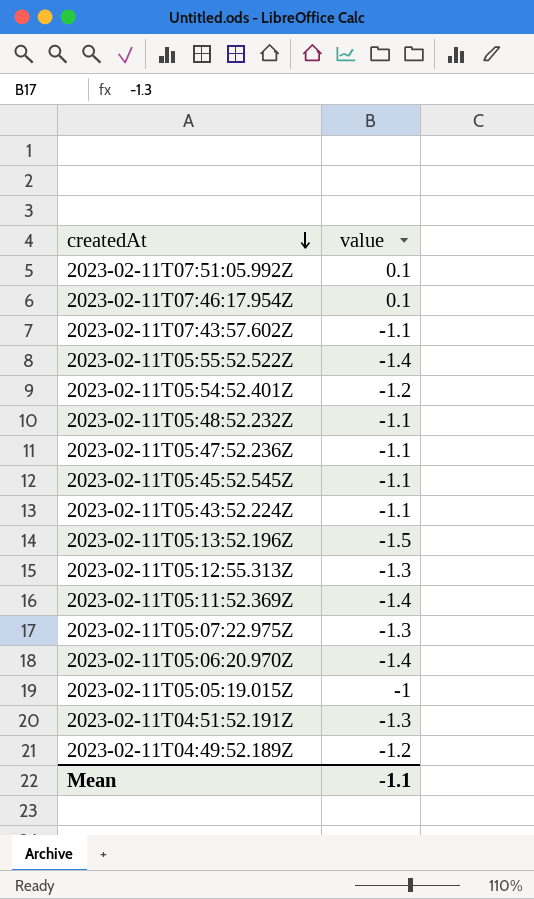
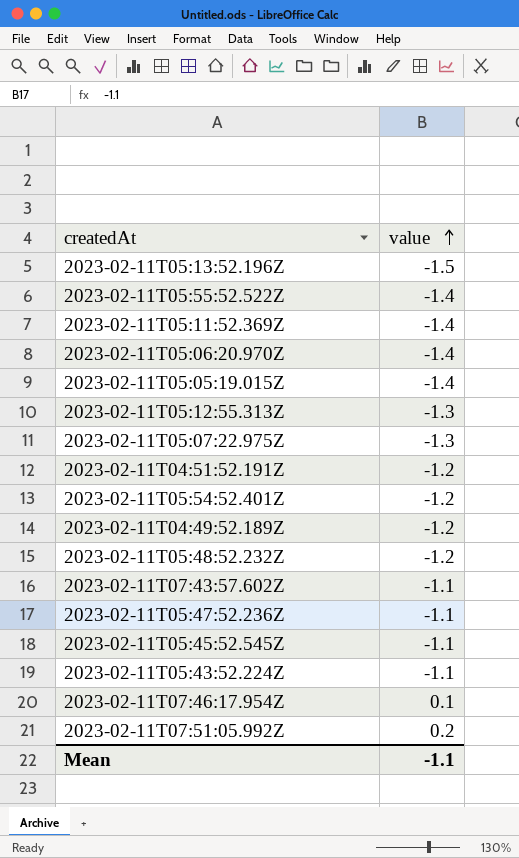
row order: createdAt descending -> value ascending
2023-02-11T05:05:19.015Z | value: -1 -> -1.4
2023-02-11T04:51:52.191Z | value: -1.3 -> -1.2
2023-02-11T05:48:52.232Z | value: -1.1 -> -1.2
2023-02-11T07:51:05.992Z | value: 0.1 -> 0.2

